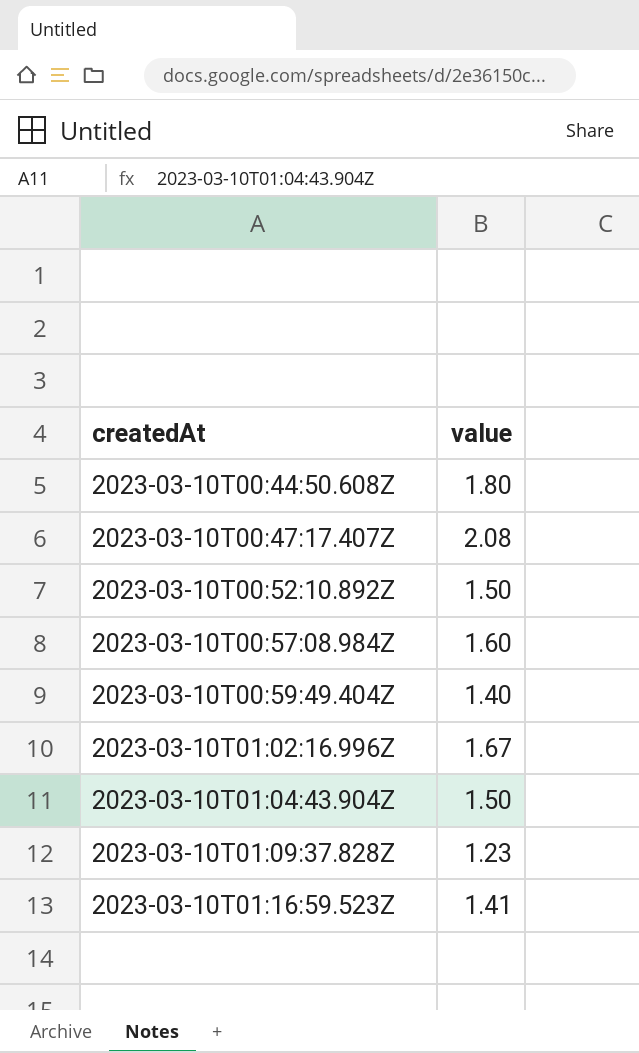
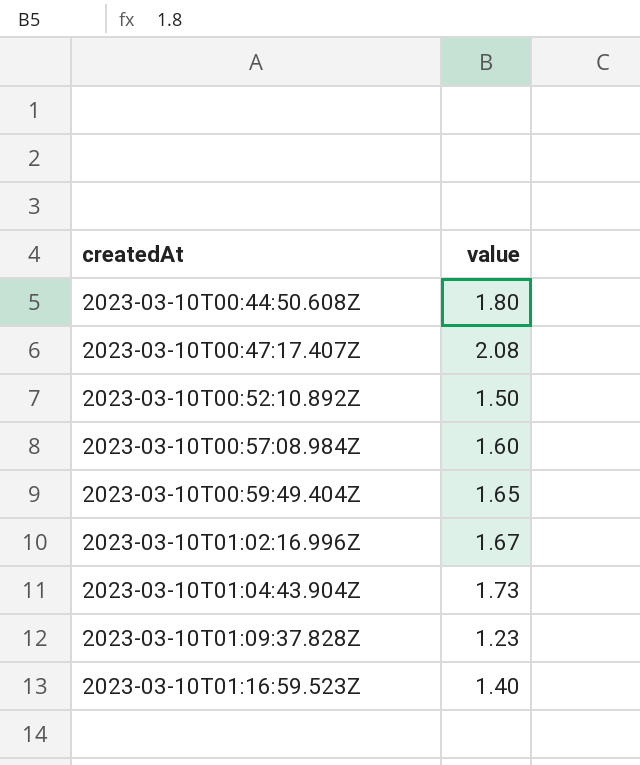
2023-03-10T00:59:49.404Z | value: 1.40 -> 1.65
2023-03-10T01:04:43.904Z | value: 1.50 -> 1.73
2023-03-10T01:16:59.523Z | value: 1.41 -> 1.40

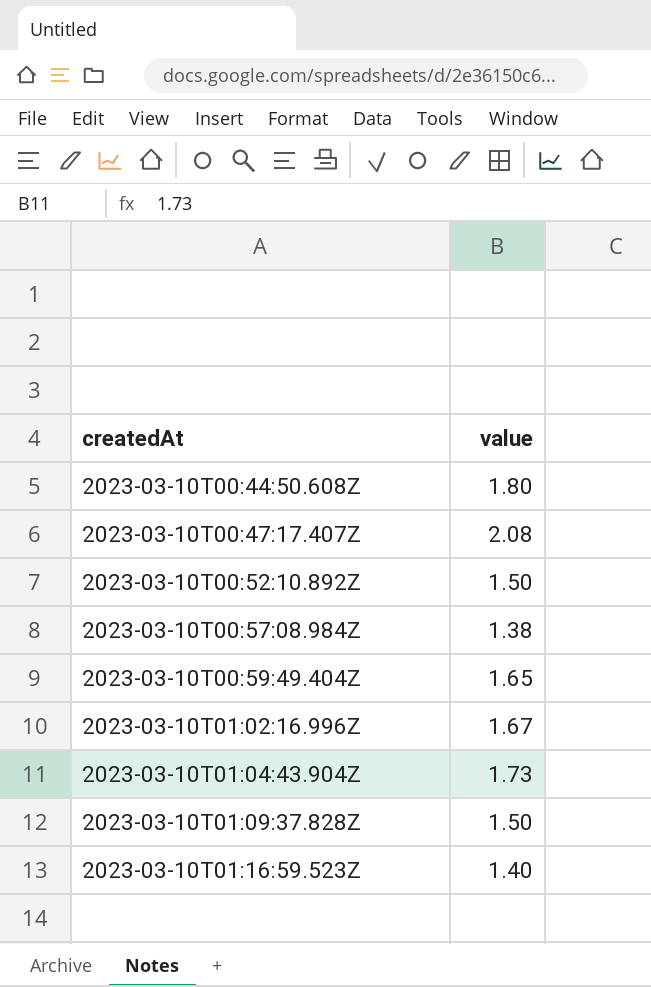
2023-03-10T00:57:08.984Z | value: 1.60 -> 1.38
2023-03-10T01:09:37.828Z | value: 1.23 -> 1.50

